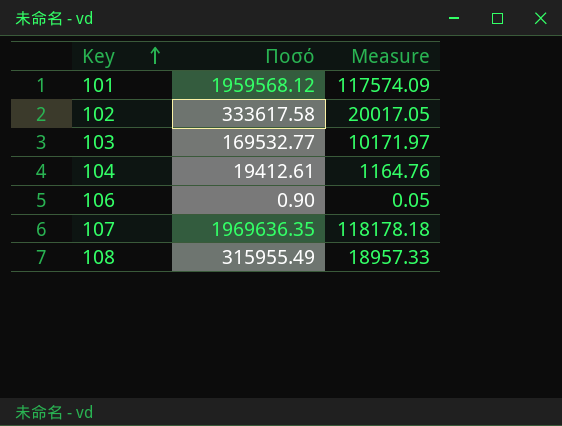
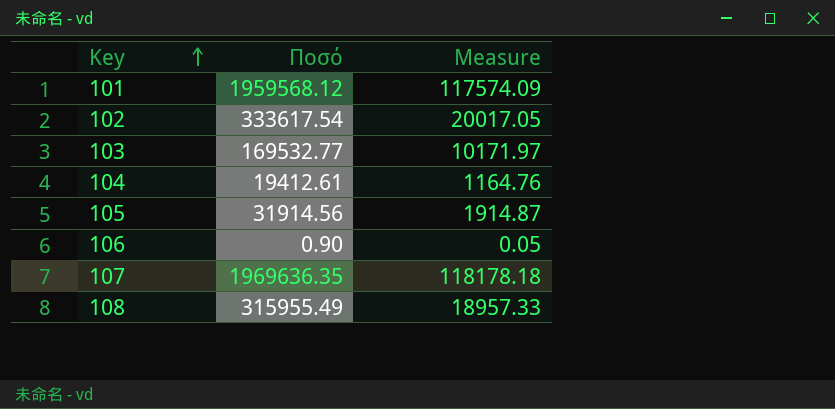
102 | Ποσό: 333617.58 -> 333617.54
row 105: none -> 31914.56 | 1914.87

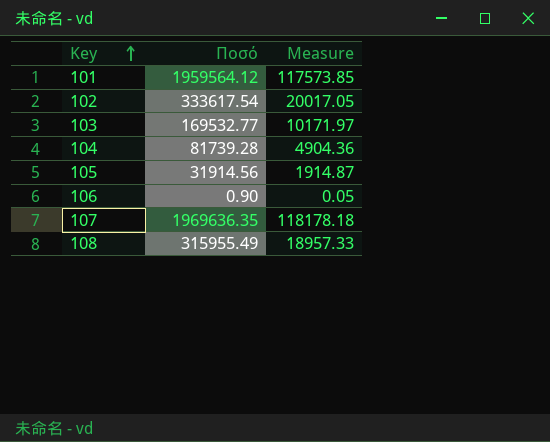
101 | Ποσό: 1959568.12 -> 1959564.12
101 | Measure: 117574.09 -> 117573.85
104 | Ποσό: 19412.61 -> 81739.28
104 | Measure: 1164.76 -> 4904.36

